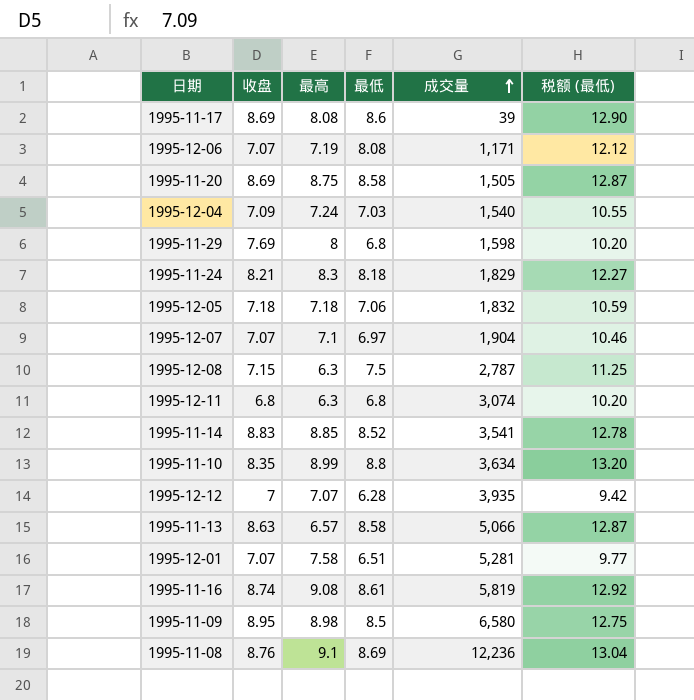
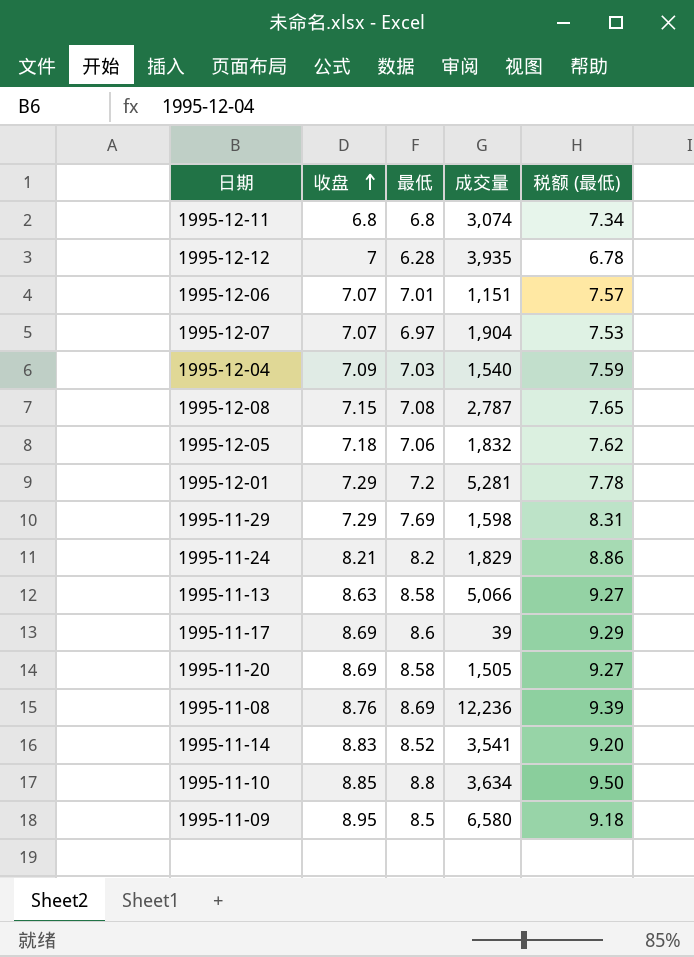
row order: 成交量 ascending -> 收盘 ascending
column 最高 | position: 3 -> none
column 税额 (最低) | formula: [最低] * 1.5 -> [最低] * 1.08
row 1995-11-16: 8.74 | 9.08 | 8.61 | 5,819 | 12.92 -> none
1995-12-06 | 最低: 8.08 -> 7.01
1995-12-06 | 成交量: 1,171 -> 1,151
1995-12-08 | 最低: 7.5 -> 7.08
1995-12-01 | 收盘: 7.07 -> 7.29
1995-12-01 | 最低: 6.51 -> 7.2
1995-11-29 | 收盘: 7.69 -> 7.29
1995-11-29 | 最低: 6.8 -> 7.69
1995-11-24 | 最低: 8.18 -> 8.2
1995-11-10 | 收盘: 8.35 -> 8.85

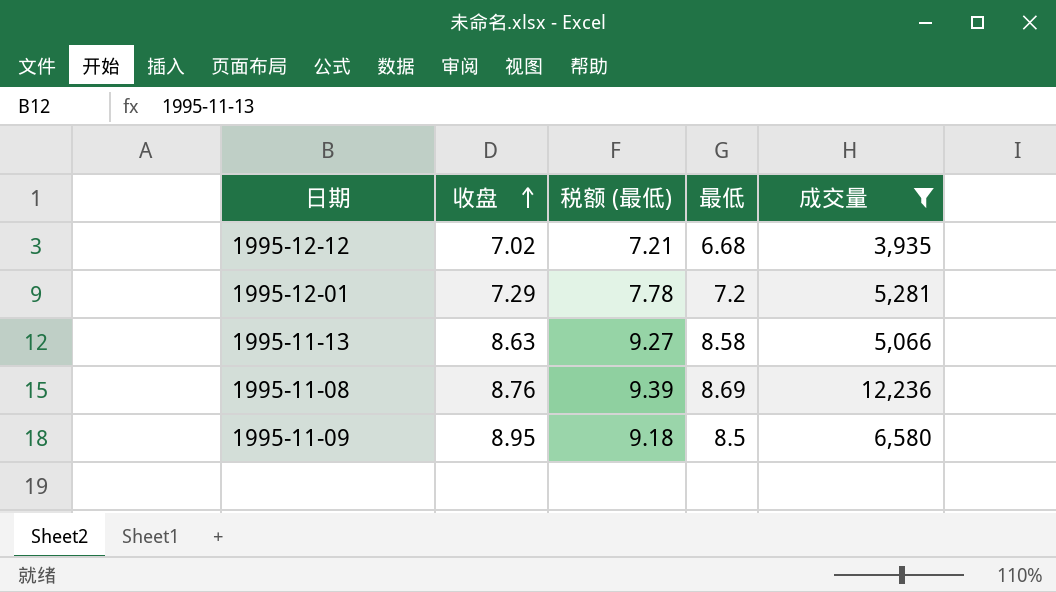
filter: none -> 成交量 >= 3,935
column 税额 (最低) | position: 5 -> 3
1995-12-12 | 收盘: 7 -> 7.02
1995-12-12 | 税额 (最低): 6.78 -> 7.21
1995-12-12 | 最低: 6.28 -> 6.68

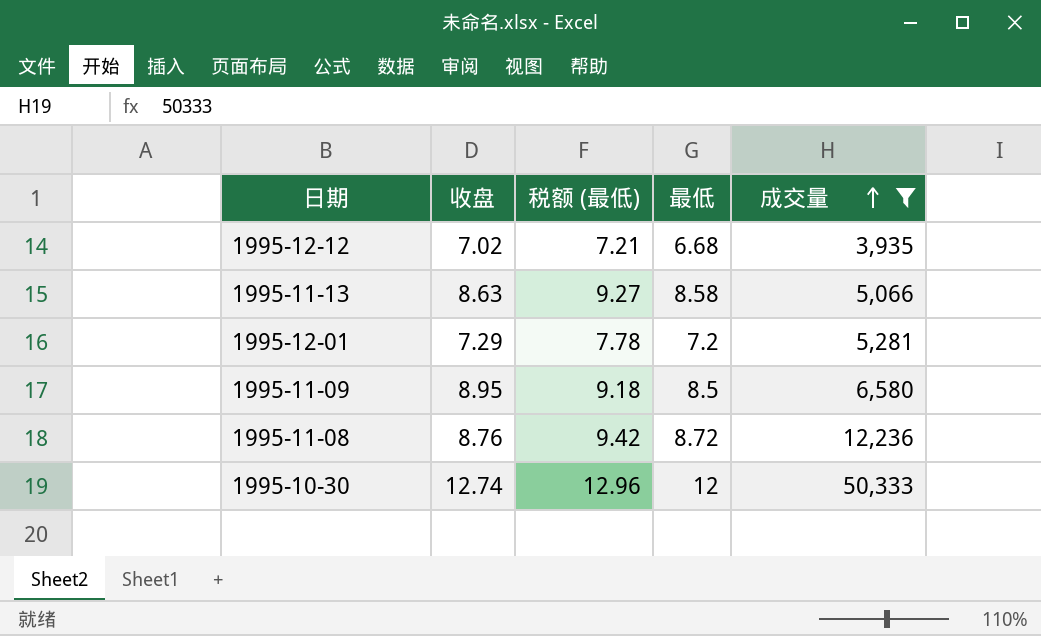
row order: 收盘 ascending -> 成交量 ascending
1995-11-08 | 税额 (最低): 9.39 -> 9.42
1995-11-08 | 最低: 8.69 -> 8.72
row 1995-10-30: none -> 12.74 | 12.96 | 12 | 50,333

